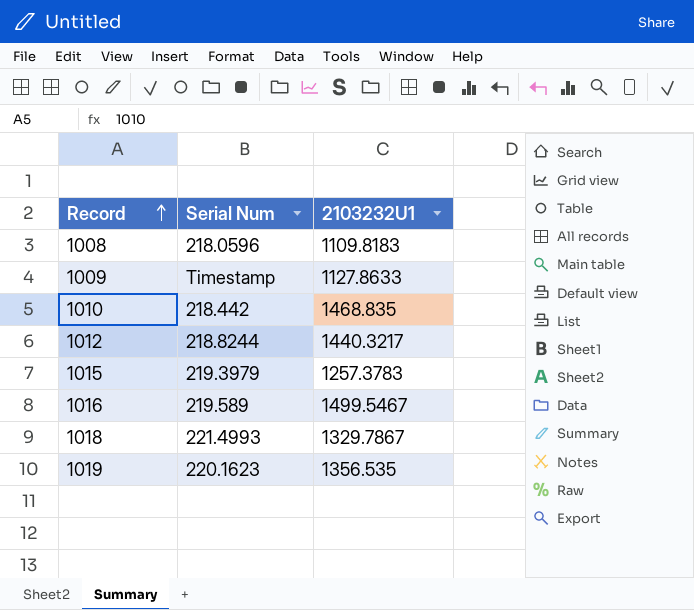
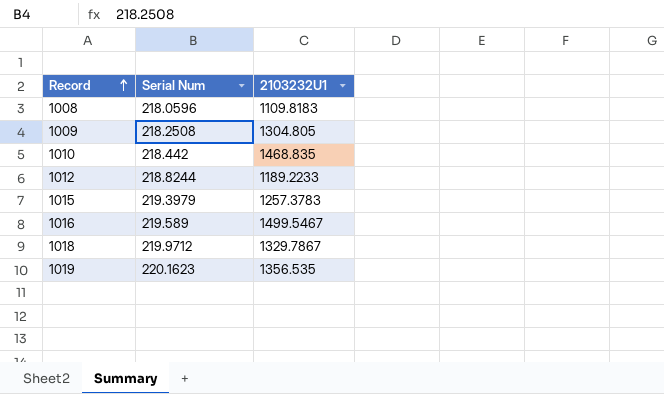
1009 | Serial Num: Timestamp -> 218.2508
1009 | 2103232U1: 1127.8633 -> 1304.805
1012 | 2103232U1: 1440.3217 -> 1189.2233
1018 | Serial Num: 221.4993 -> 219.9712

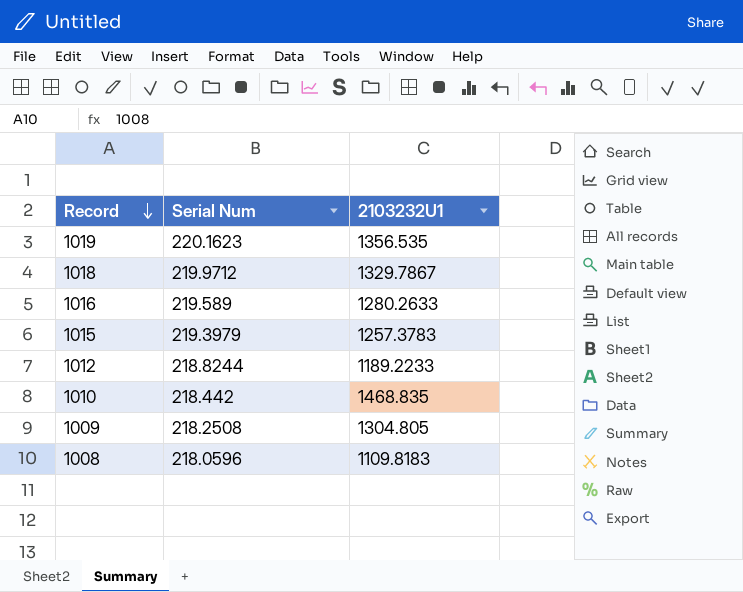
row order: Record ascending -> Record descending
1016 | 2103232U1: 1499.5467 -> 1280.2633

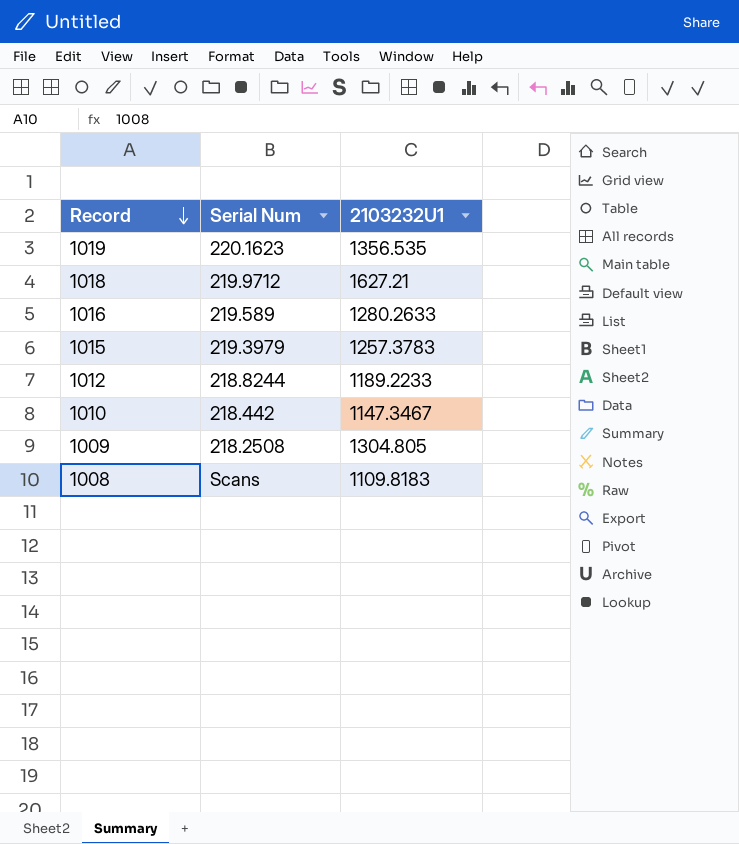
1018 | 2103232U1: 1329.7867 -> 1627.21
1010 | 2103232U1: 1468.835 -> 1147.3467
1008 | Serial Num: 218.0596 -> Scans

